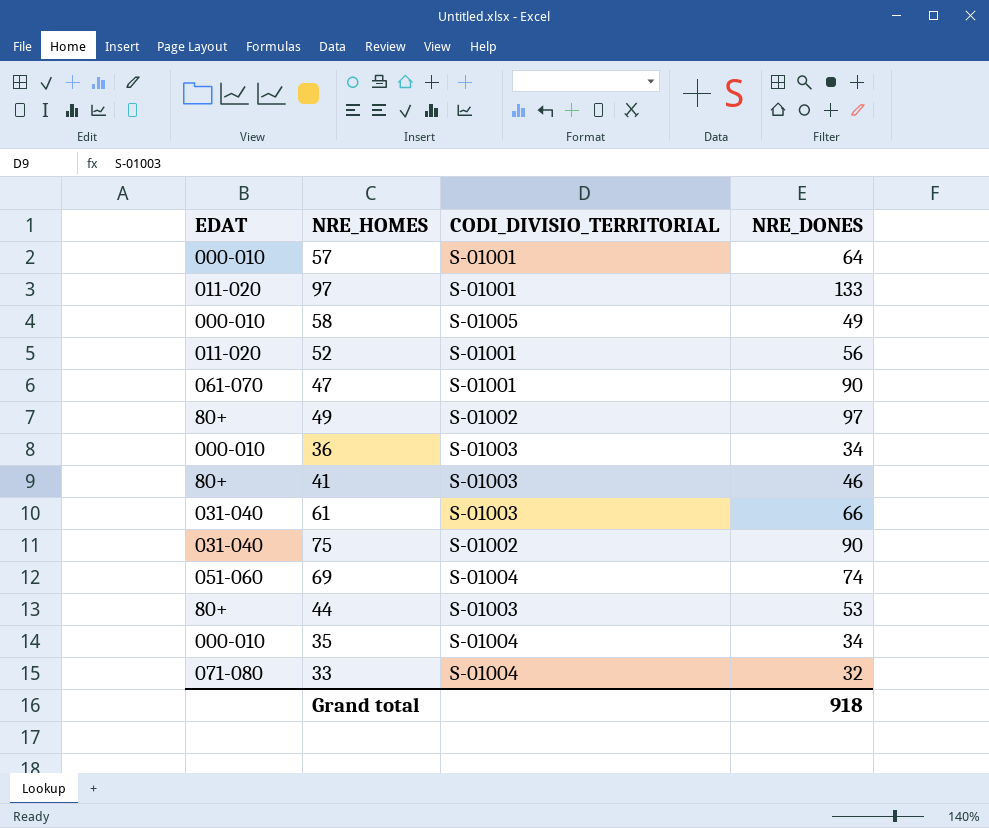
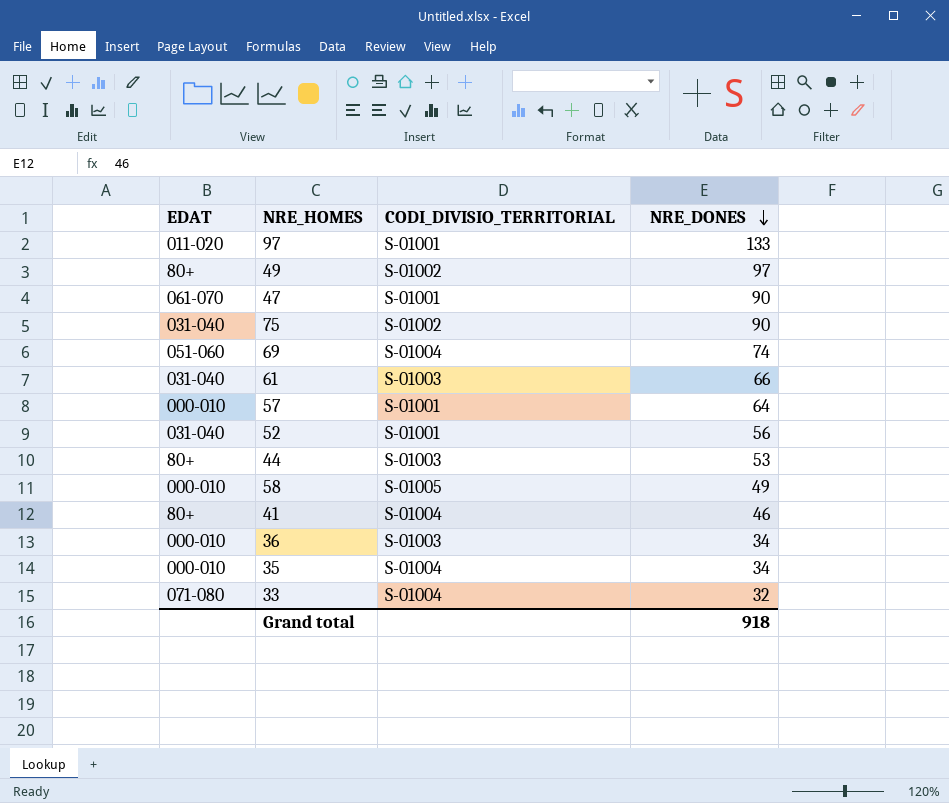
row order: none -> NRE_DONES descending
52 | EDAT: 011-020 -> 031-040
41 | CODI_DIVISIO_TERRITORIAL: S-01003 -> S-01004

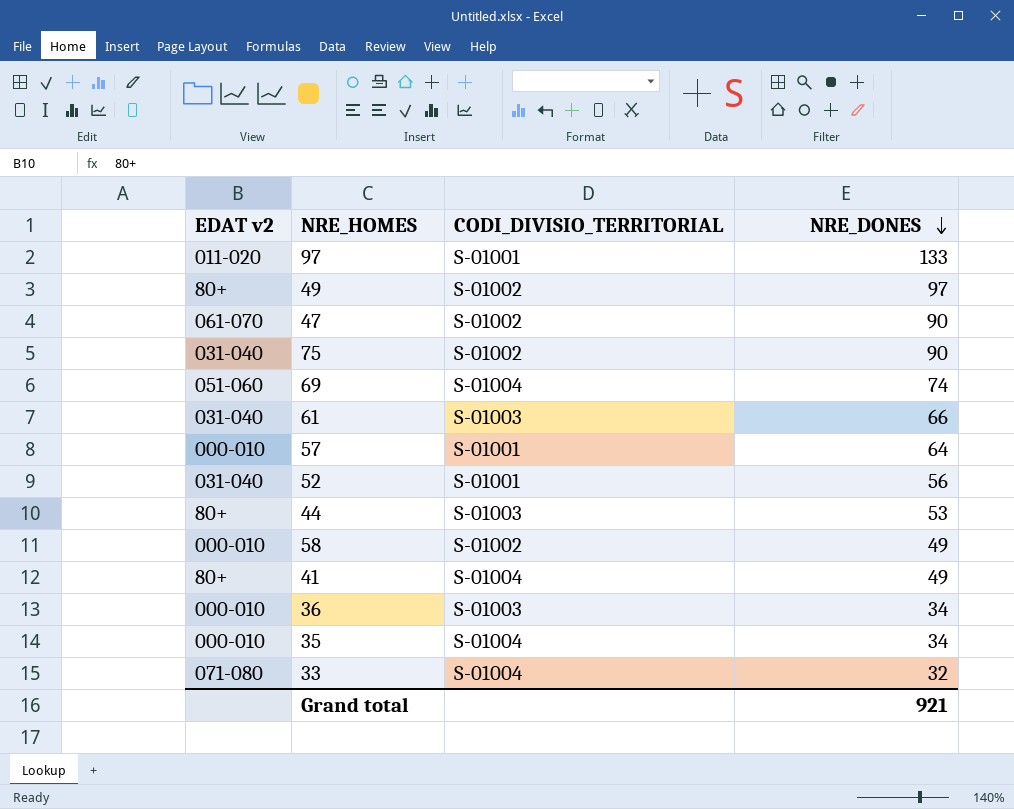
column name: EDAT -> EDAT v2
47 | CODI_DIVISIO_TERRITORIAL: S-01001 -> S-01002
58 | CODI_DIVISIO_TERRITORIAL: S-01005 -> S-01002
41 | NRE_DONES: 46 -> 49
Grand total | NRE_DONES: 918 -> 921

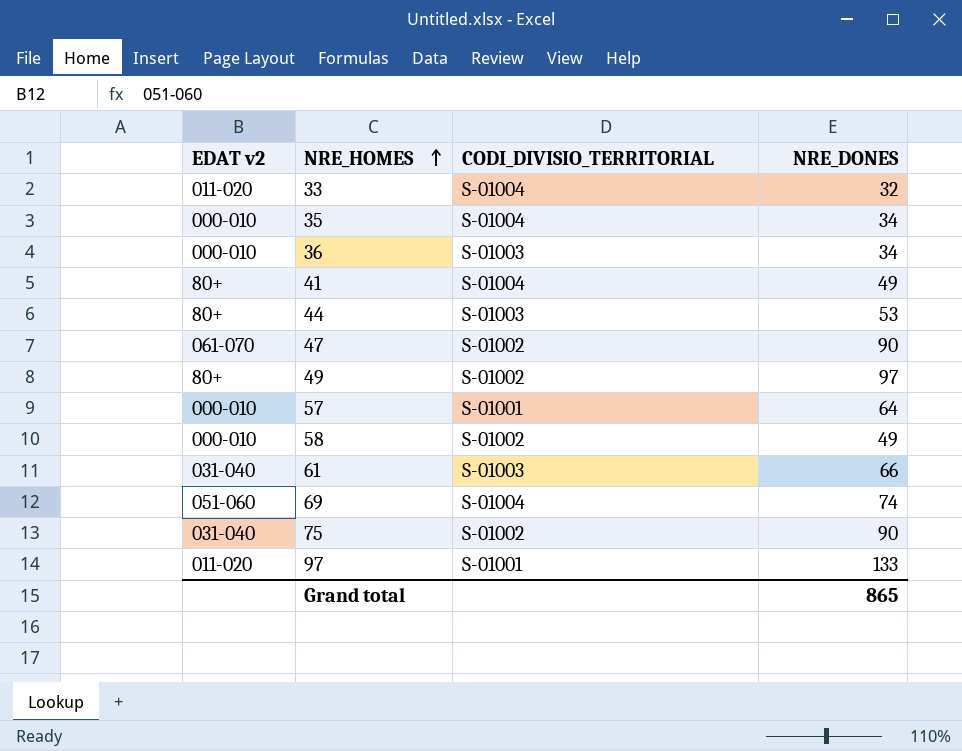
row order: NRE_DONES descending -> NRE_HOMES ascending
row 52: 031-040 | S-01001 | 56 -> none
33 | EDAT v2: 071-080 -> 011-020
Grand total | NRE_DONES: 921 -> 865

